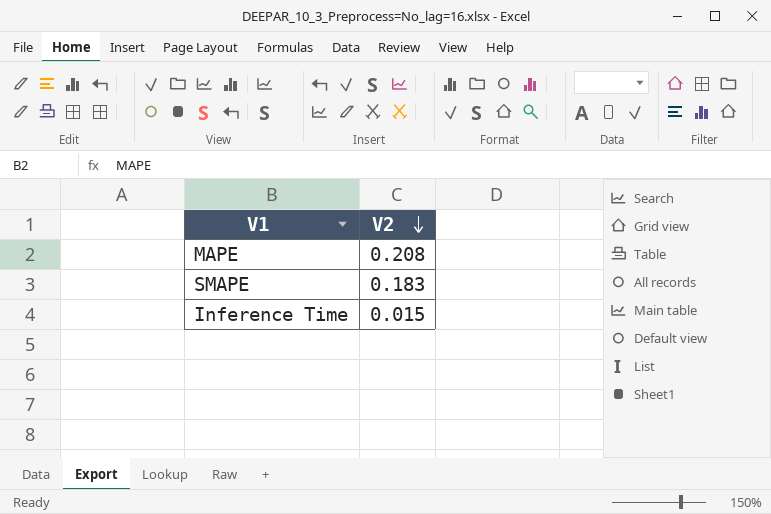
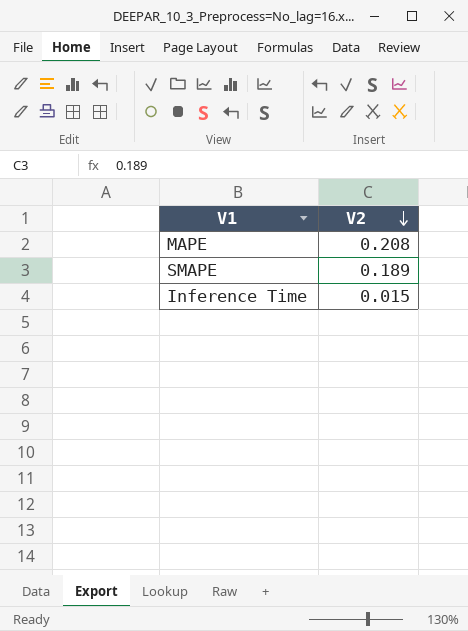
SMAPE | V2: 0.183 -> 0.189

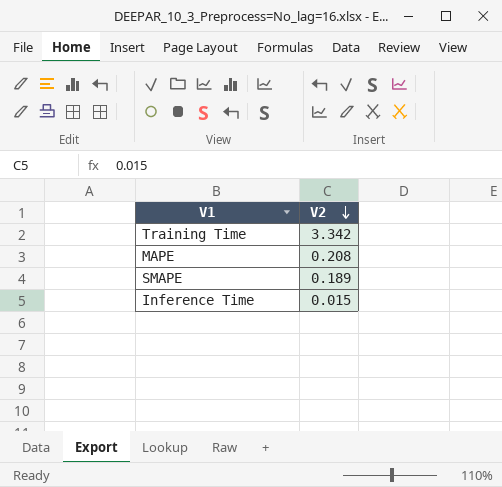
row Training Time: none -> 3.342

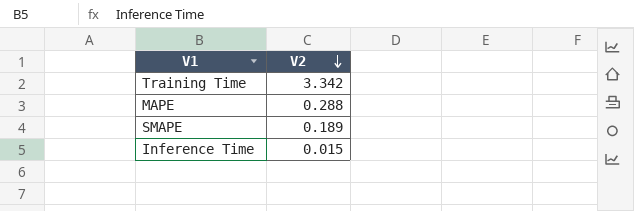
MAPE | V2: 0.208 -> 0.288

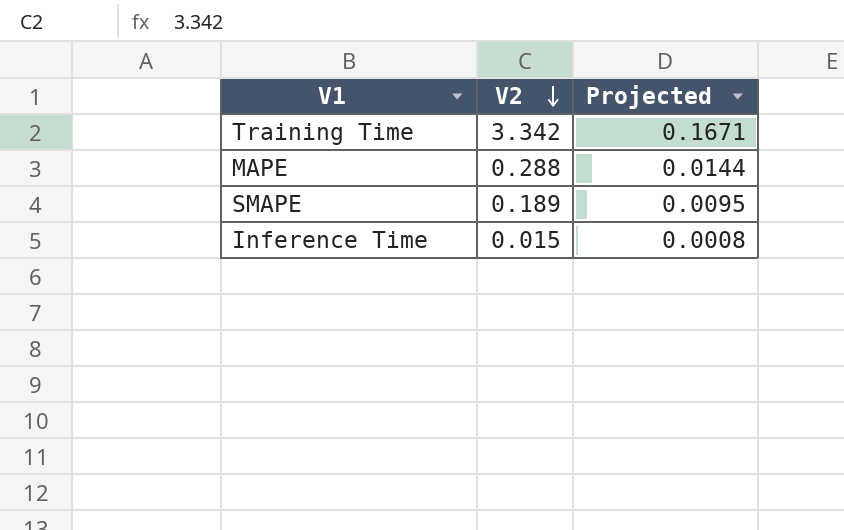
column Projected | formula: none -> [V2] * 0.05

